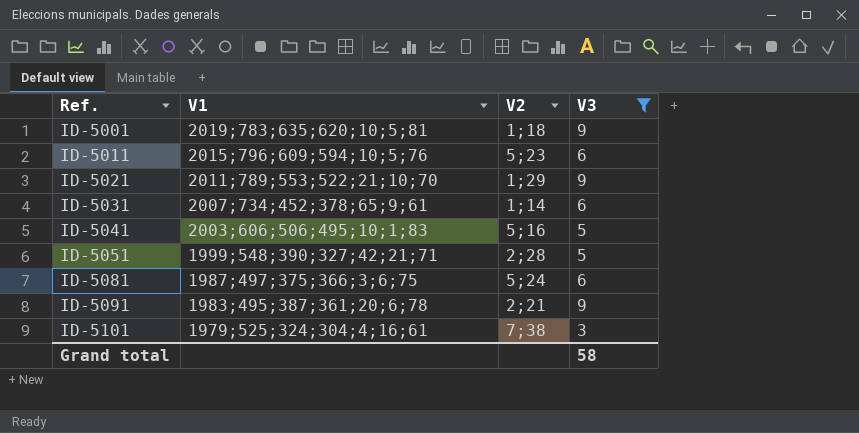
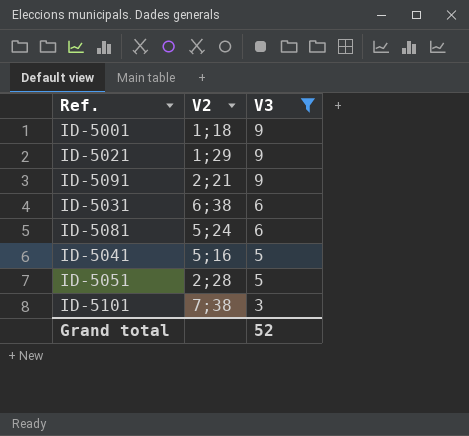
row order: Ref. ascending -> V3 descending
column V1 | position: 2 -> none
row ID-5011: 2015;796;609;594;10;5;76 | 5;23 | 6 -> none
ID-5031 | V2: 1;14 -> 6;38
Grand total | V3: 58 -> 52

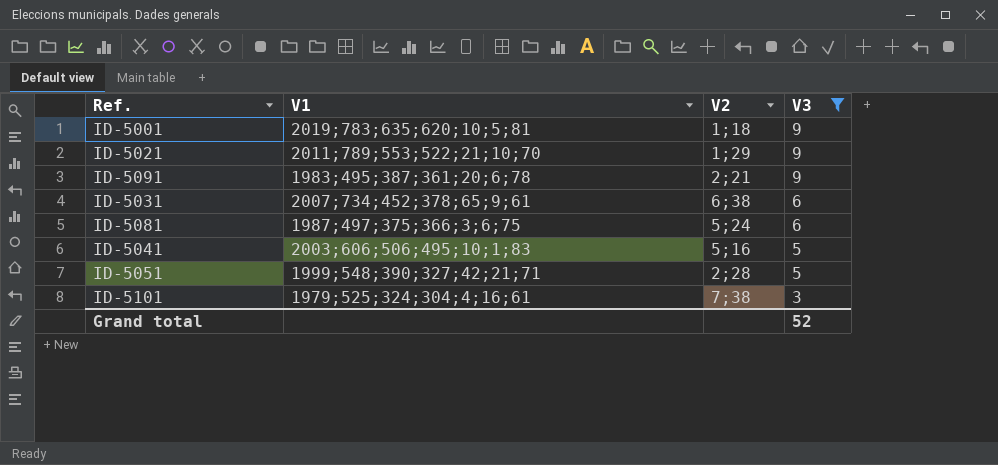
column V1 | position: none -> 2

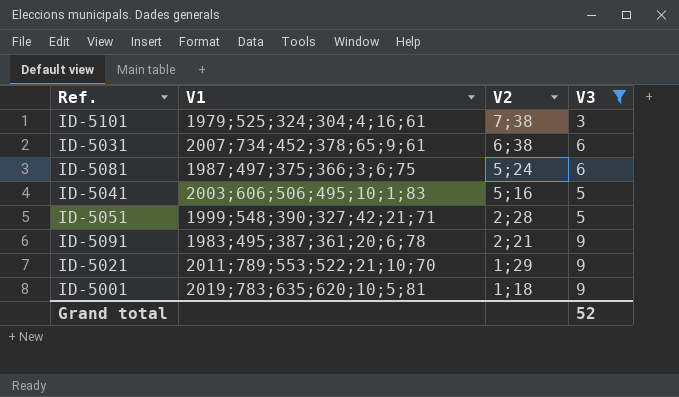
row order: V3 descending -> V2 descending

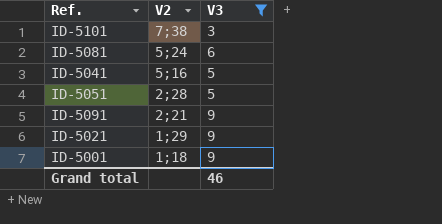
column V1 | position: 2 -> none
row ID-5031: 2007;734;452;378;65;9;61 | 6;38 | 6 -> none
Grand total | V3: 52 -> 46

